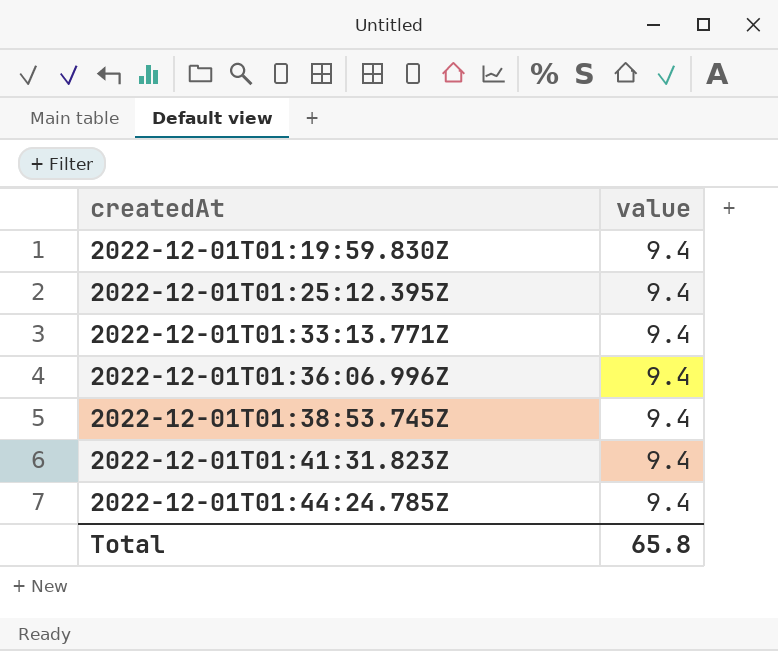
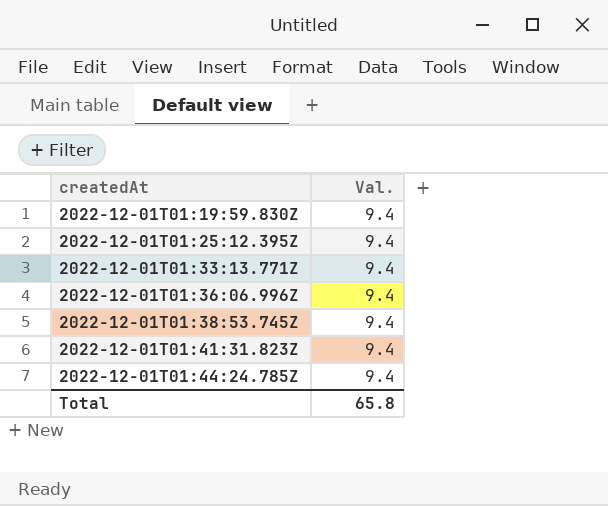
column name: value -> Val.

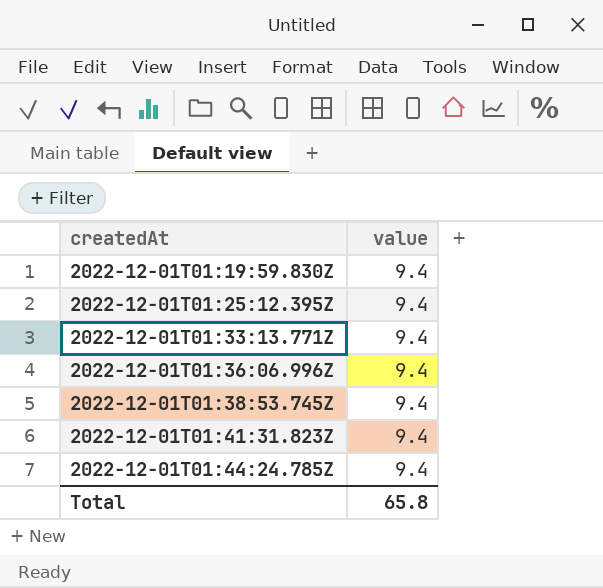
column name: Val. -> value

